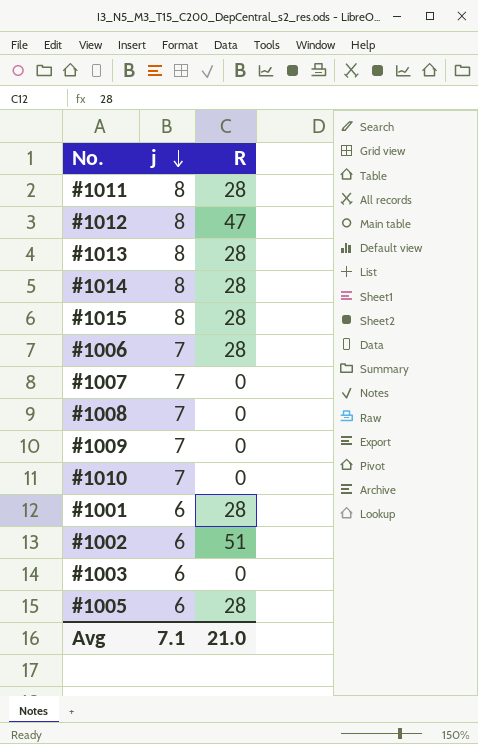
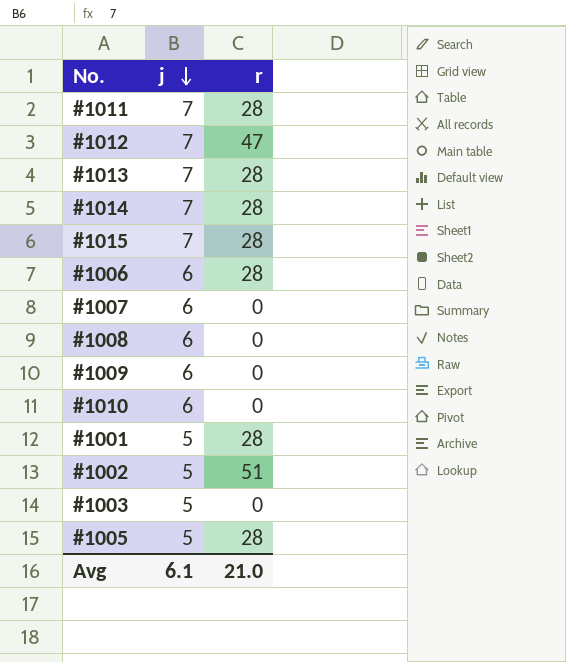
column name: R -> r
#1011 | j: 8 -> 7
#1012 | j: 8 -> 7
#1013 | j: 8 -> 7
#1014 | j: 8 -> 7
#1015 | j: 8 -> 7
#1006 | j: 7 -> 6
#1007 | j: 7 -> 6
#1008 | j: 7 -> 6
#1009 | j: 7 -> 6
#1010 | j: 7 -> 6
#1001 | j: 6 -> 5
#1002 | j: 6 -> 5
#1003 | j: 6 -> 5
#1005 | j: 6 -> 5
Avg | j: 7.1 -> 6.1

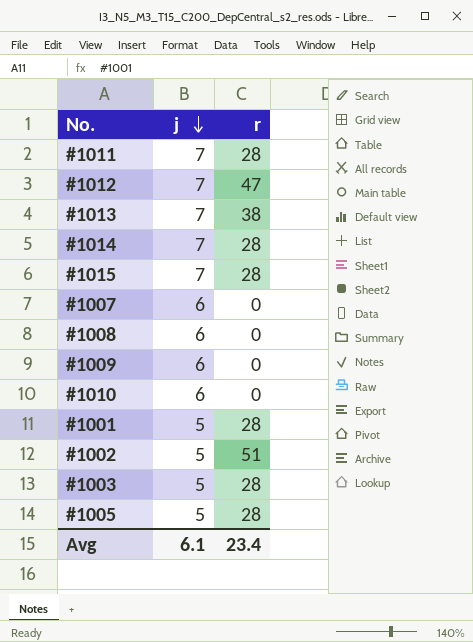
row #1006: 6 | 28 -> none
#1013 | r: 28 -> 38
#1003 | r: 0 -> 28
Avg | r: 21.0 -> 23.4

